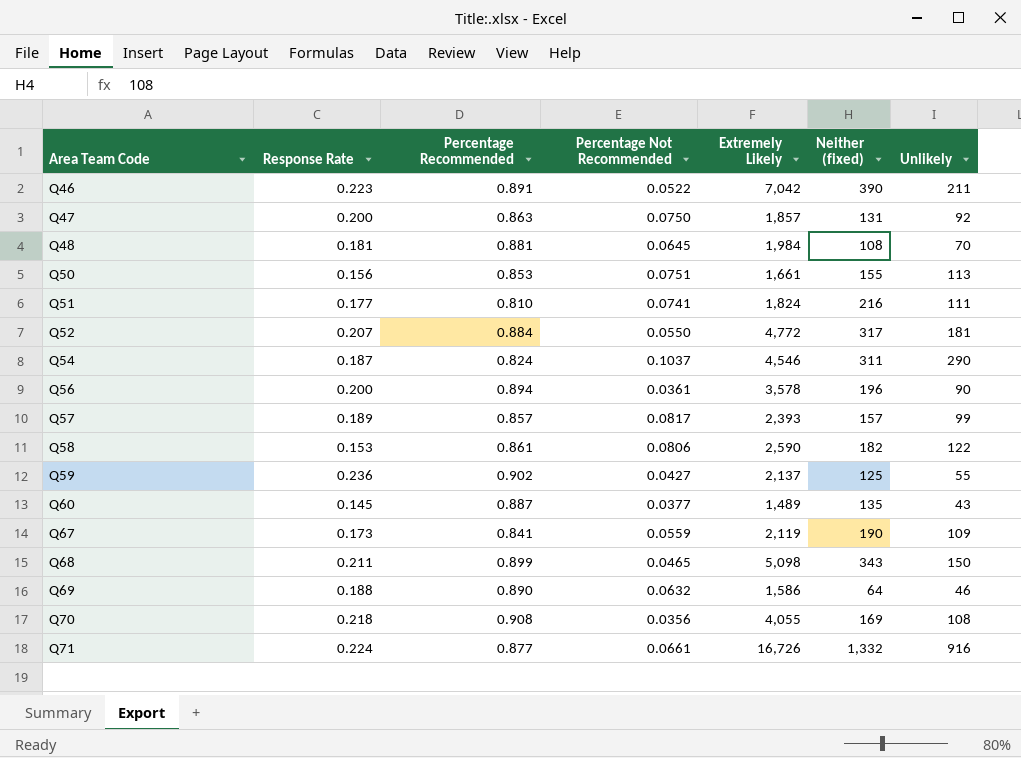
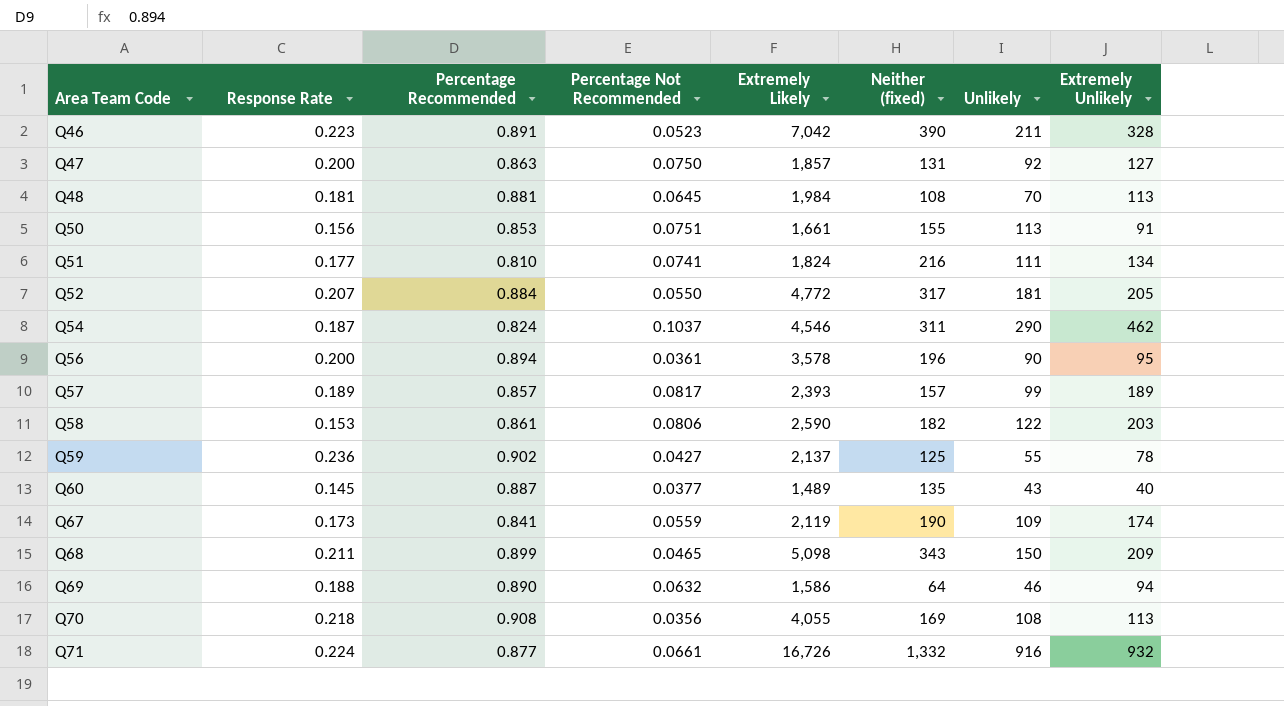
column Extremely Unlikely | position: none -> 8
Q46 | Percentage Not Recommended: 0.0522 -> 0.0523

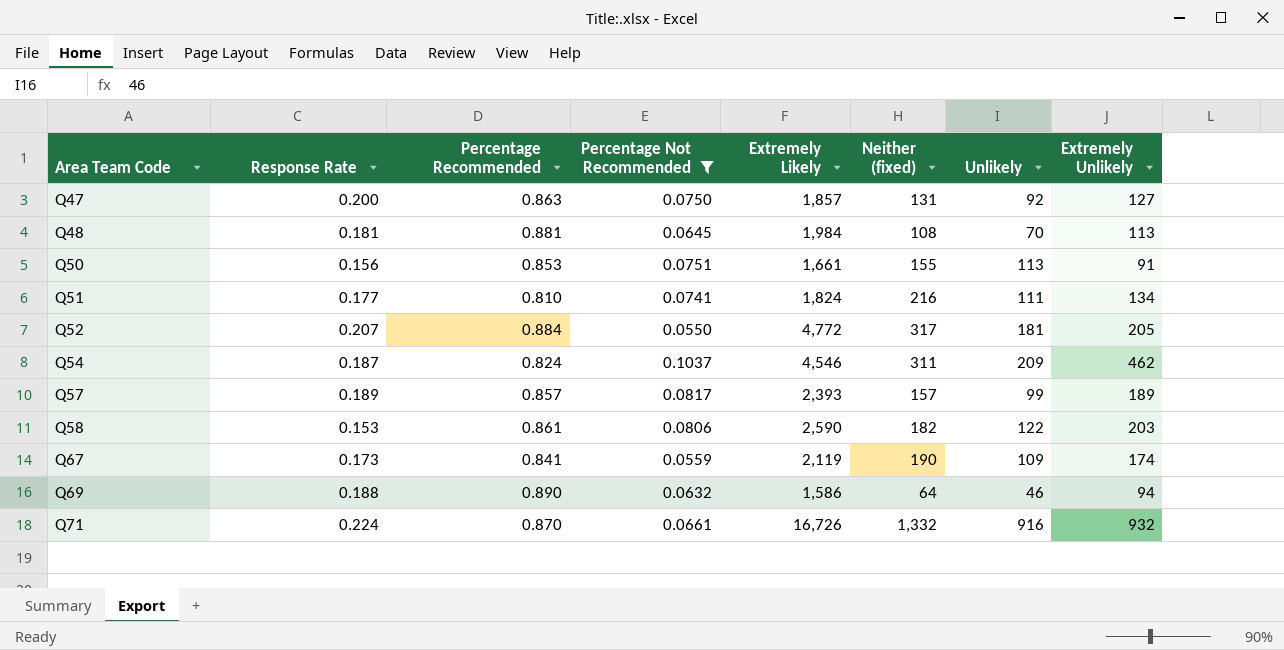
filter: none -> Percentage Not Recommended >= 0.0550
Q54 | Unlikely: 290 -> 209
Q71 | Percentage Recommended: 0.877 -> 0.870

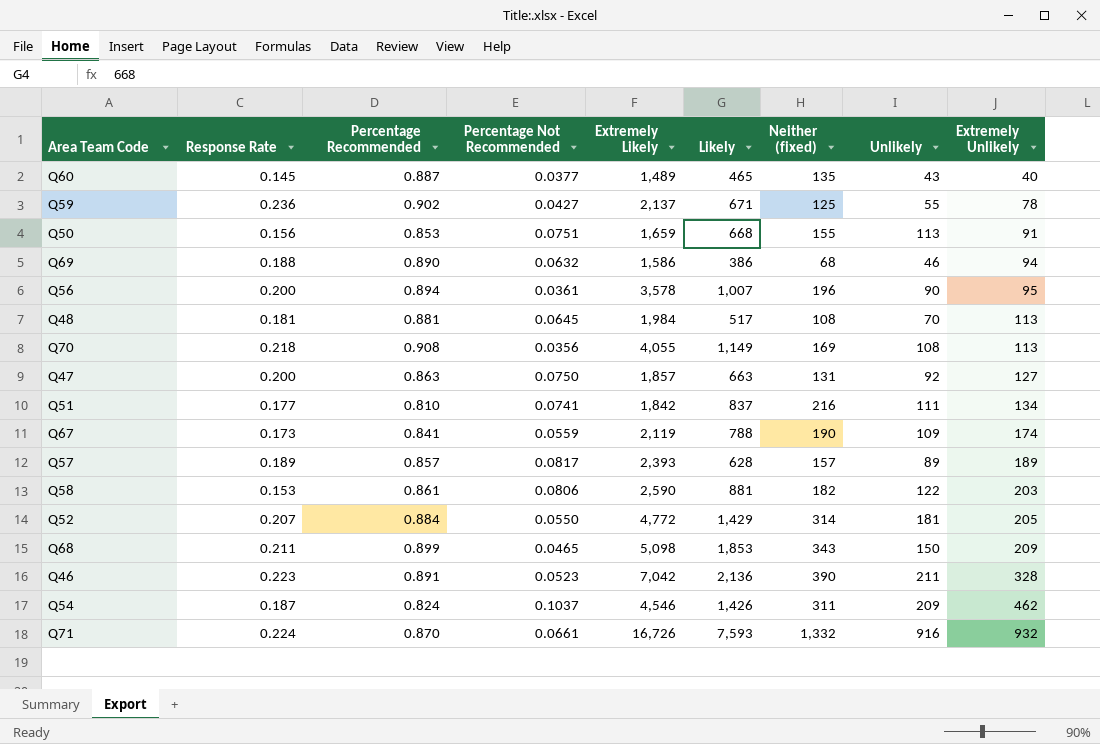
filter: Percentage Not Recommended >= 0.0550 -> none
row order: Area Team Code ascending -> Extremely Unlikely ascending
column Likely | position: none -> 6
Q50 | Extremely Likely: 1,661 -> 1,659
Q69 | Neither (fixed): 64 -> 68
Q51 | Extremely Likely: 1,824 -> 1,842
Q57 | Unlikely: 99 -> 89
Q52 | Neither (fixed): 317 -> 314

